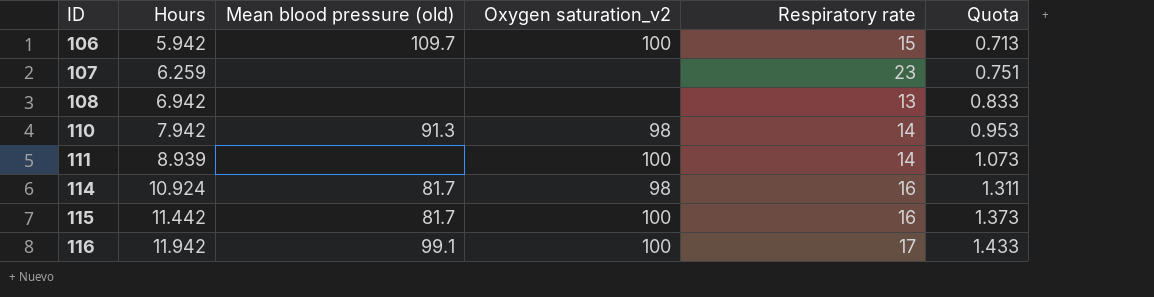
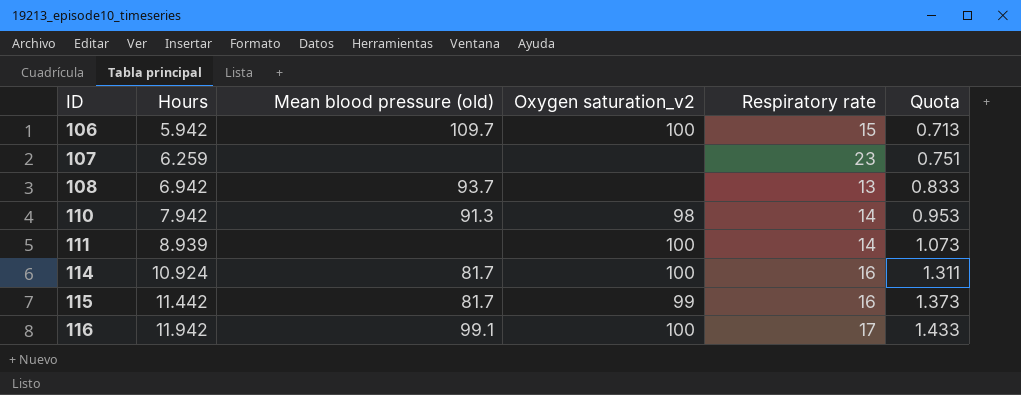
108 | Mean blood pressure (old): none -> 93.7
114 | Oxygen saturation_v2: 98 -> 100
115 | Oxygen saturation_v2: 100 -> 99

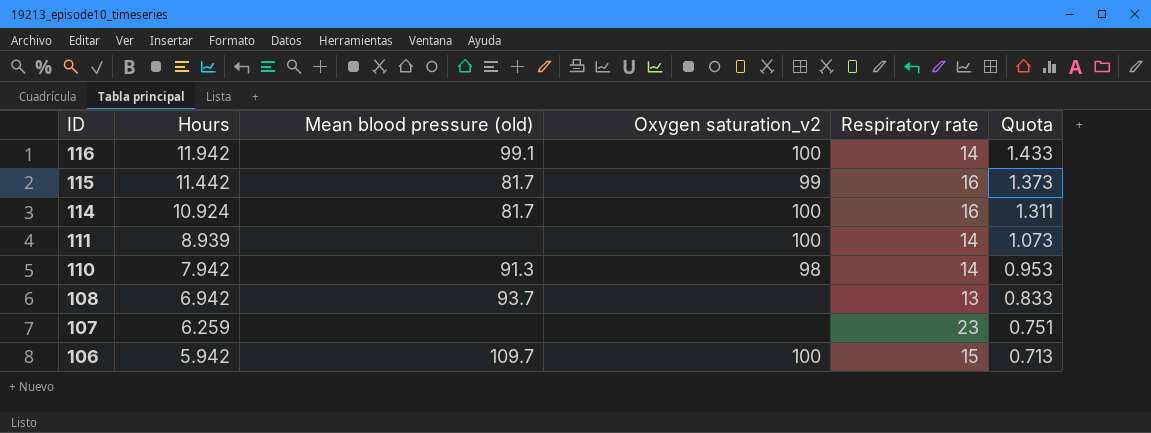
row order: ID ascending -> ID descending
116 | Respiratory rate: 17 -> 14

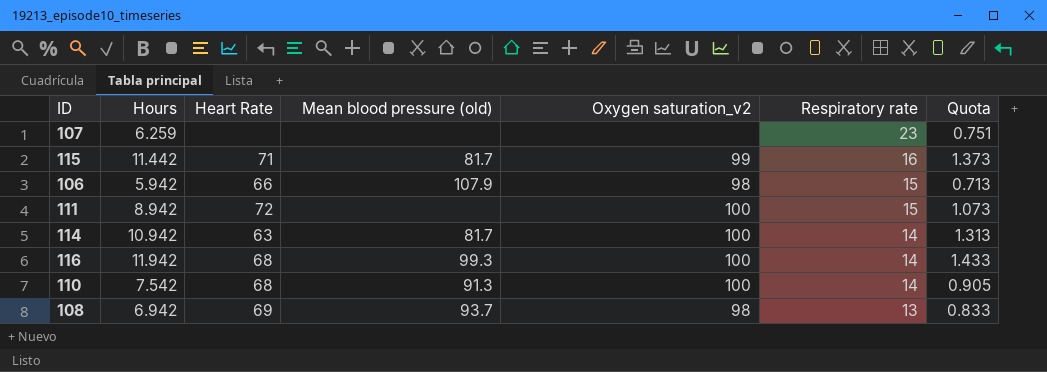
row order: ID descending -> Respiratory rate descending
column Heart Rate | position: none -> 3
106 | Mean blood pressure (old): 109.7 -> 107.9
106 | Oxygen saturation_v2: 100 -> 98
111 | Hours: 8.939 -> 8.942
111 | Respiratory rate: 14 -> 15
114 | Hours: 10.924 -> 10.942
114 | Respiratory rate: 16 -> 14
114 | Quota: 1.311 -> 1.313
116 | Mean blood pressure (old): 99.1 -> 99.3
110 | Hours: 7.942 -> 7.542
110 | Oxygen saturation_v2: 98 -> 100
110 | Quota: 0.953 -> 0.905
108 | Oxygen saturation_v2: none -> 98

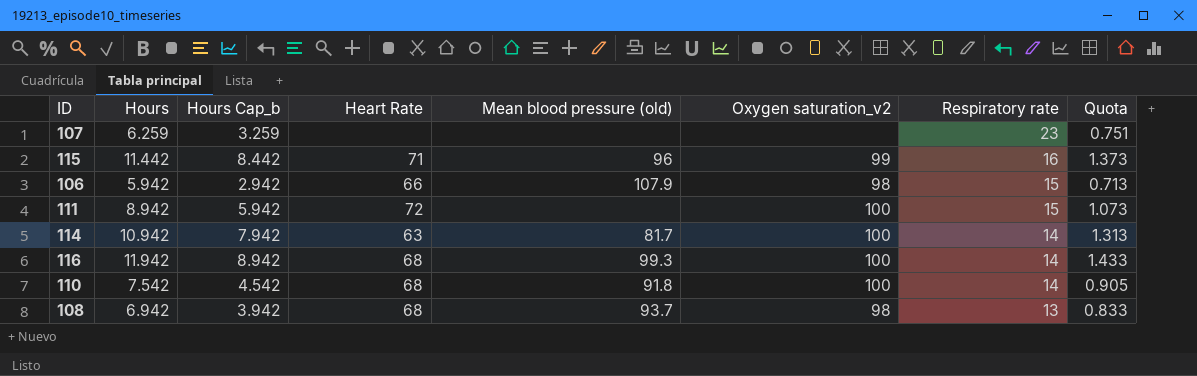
column Hours Cap_b | formula: none -> [Hours] - 3
115 | Mean blood pressure (old): 81.7 -> 96
110 | Mean blood pressure (old): 91.3 -> 91.8
108 | Heart Rate: 69 -> 68

